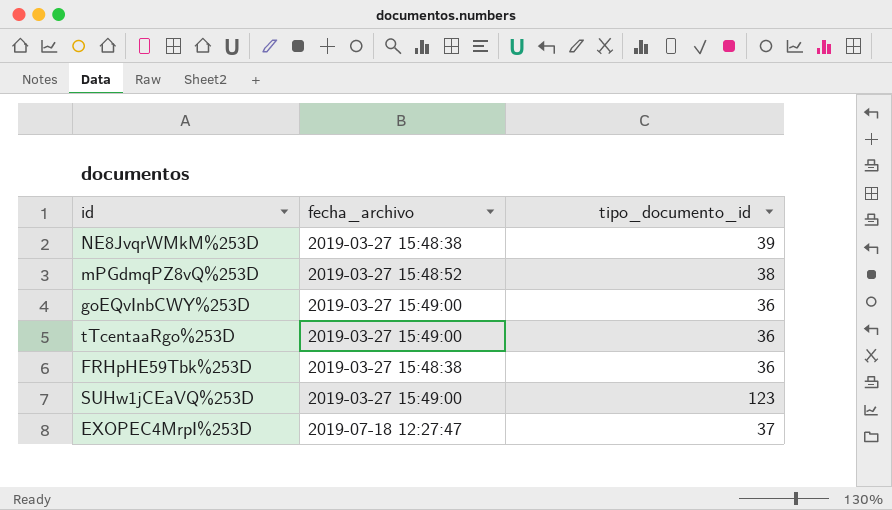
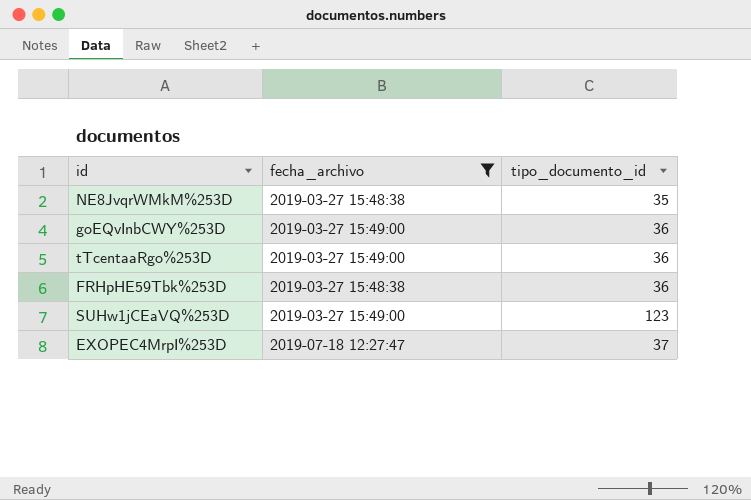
filter: none -> fecha_archivo != 2019-03-27 15:48:52
NE8JvqrWMkM%253D | tipo_documento_id: 39 -> 35

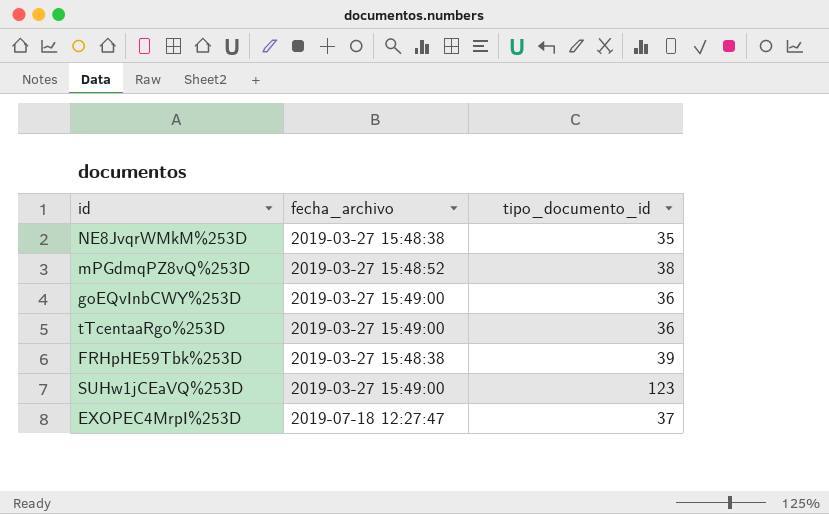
filter: fecha_archivo != 2019-03-27 15:48:52 -> none
FRHpHE59Tbk%253D | tipo_documento_id: 36 -> 39

